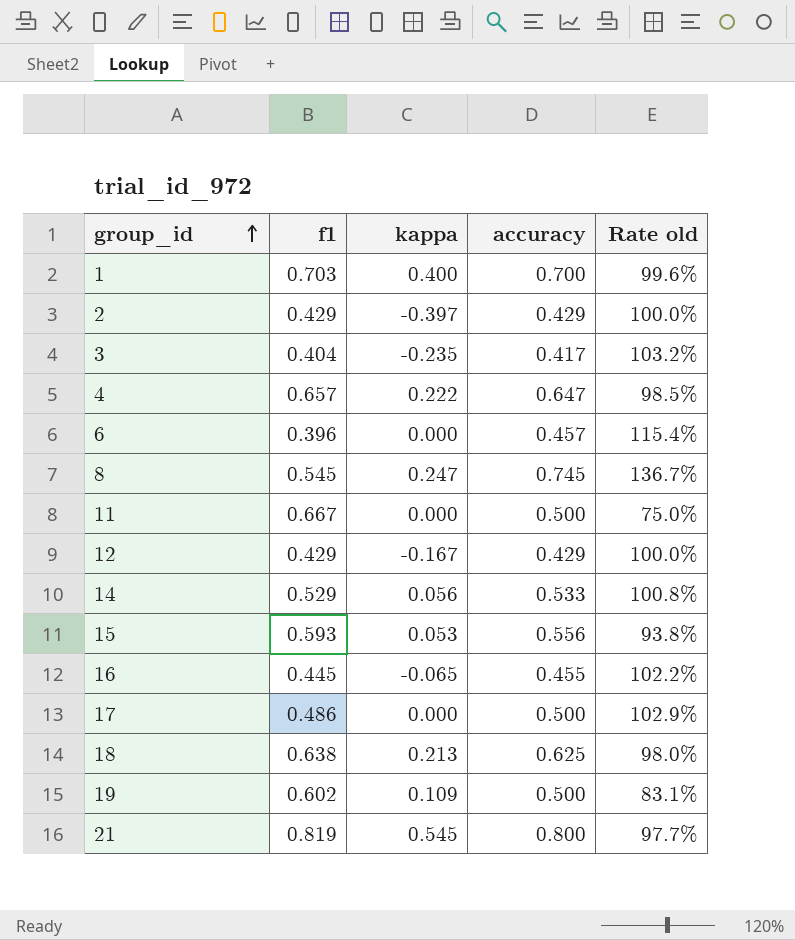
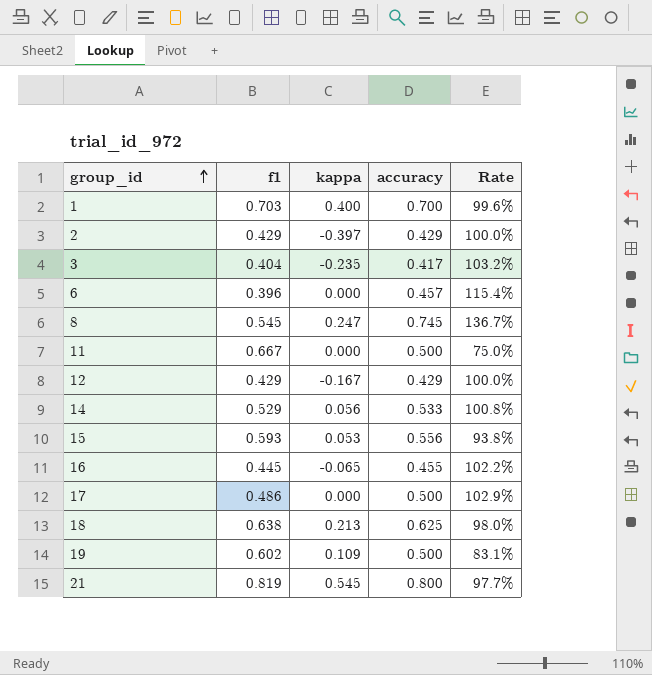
column name: Rate old -> Rate
row 4: 0.657 | 0.222 | 0.647 | 98.5% -> none

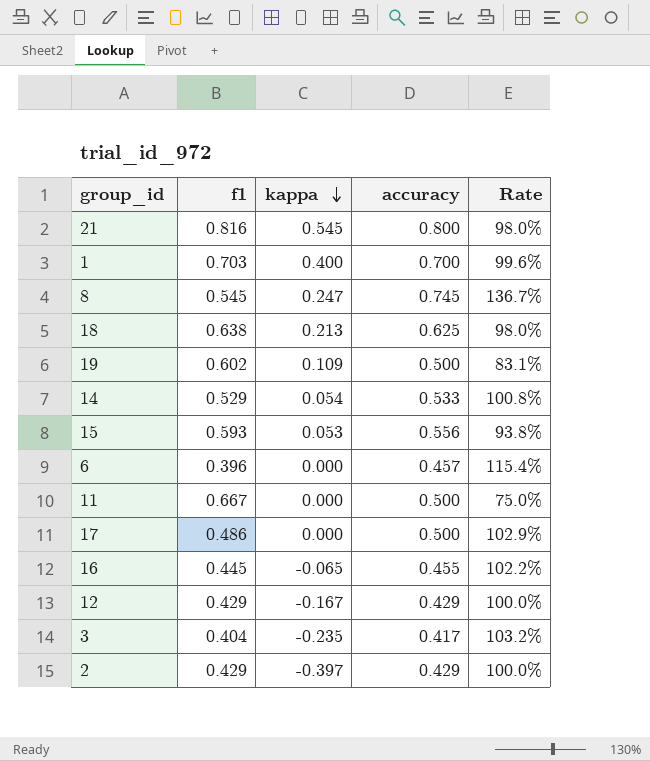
row order: group_id ascending -> kappa descending
21 | f1: 0.819 -> 0.816
21 | Rate: 97.7% -> 98.0%
14 | kappa: 0.056 -> 0.054

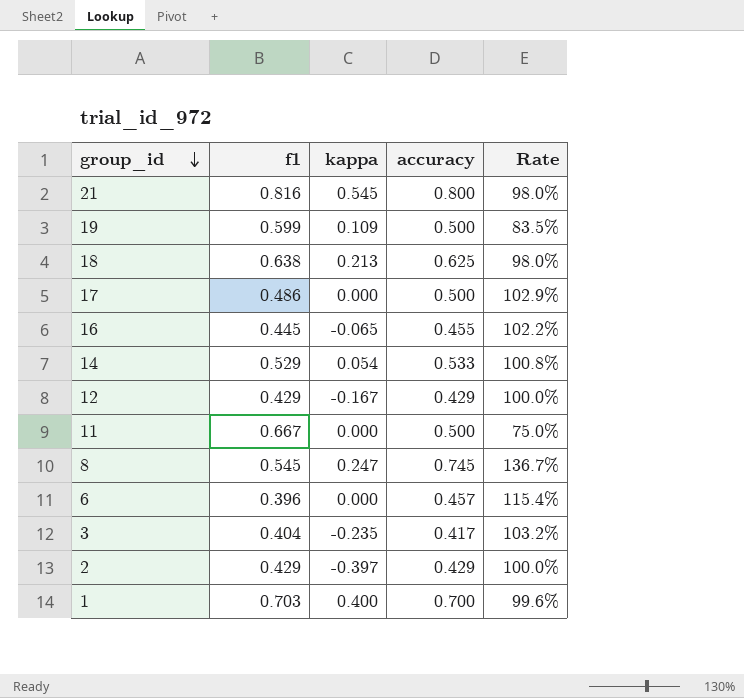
row order: kappa descending -> group_id descending
row 15: 0.593 | 0.053 | 0.556 | 93.8% -> none
19 | f1: 0.602 -> 0.599
19 | Rate: 83.1% -> 83.5%

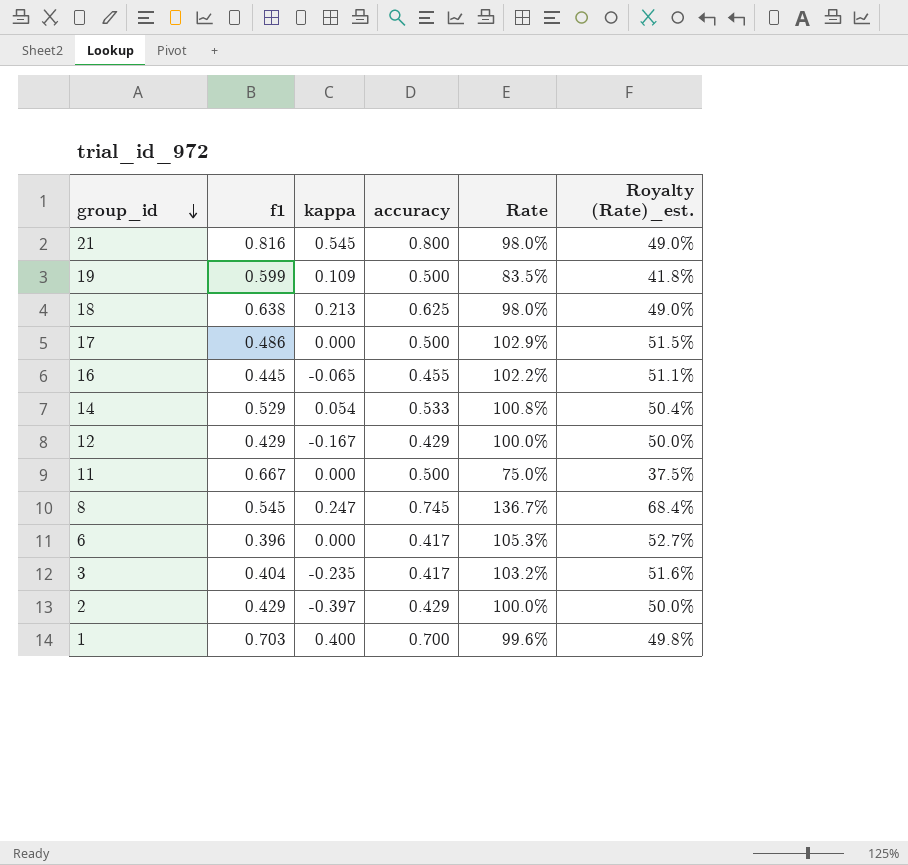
column Royalty (Rate)_est. | formula: none -> [Rate] * 0.5
6 | accuracy: 0.457 -> 0.417
6 | Rate: 115.4% -> 105.3%

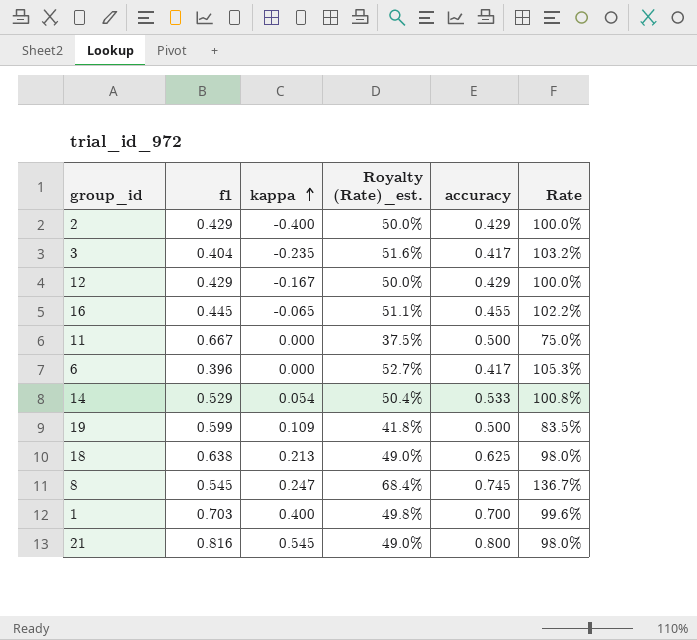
row order: group_id descending -> kappa ascending
column Royalty (Rate)_est. | position: 6 -> 4
row 17: 0.486 | 0.000 | 0.500 | 102.9% | 51.5% -> none
2 | kappa: -0.397 -> -0.400

